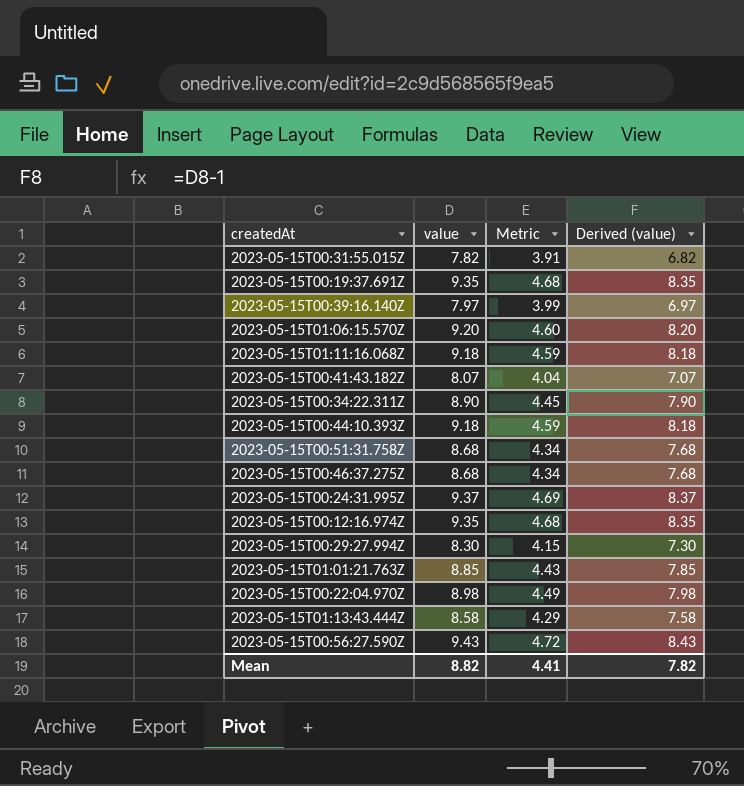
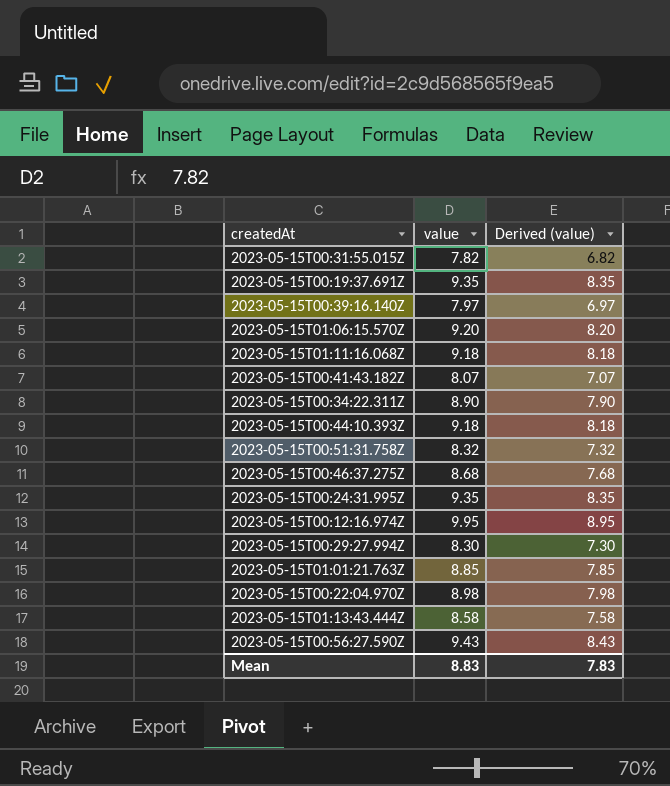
column Metric | formula: [value] * 0.5 -> none
2023-05-15T00:51:31.758Z | value: 8.68 -> 8.32
2023-05-15T00:51:31.758Z | Derived (value): 7.68 -> 7.32
2023-05-15T00:24:31.995Z | value: 9.37 -> 9.35
2023-05-15T00:24:31.995Z | Derived (value): 8.37 -> 8.35
2023-05-15T00:12:16.974Z | value: 9.35 -> 9.95
2023-05-15T00:12:16.974Z | Derived (value): 8.35 -> 8.95
Mean | value: 8.82 -> 8.83
Mean | Derived (value): 7.82 -> 7.83

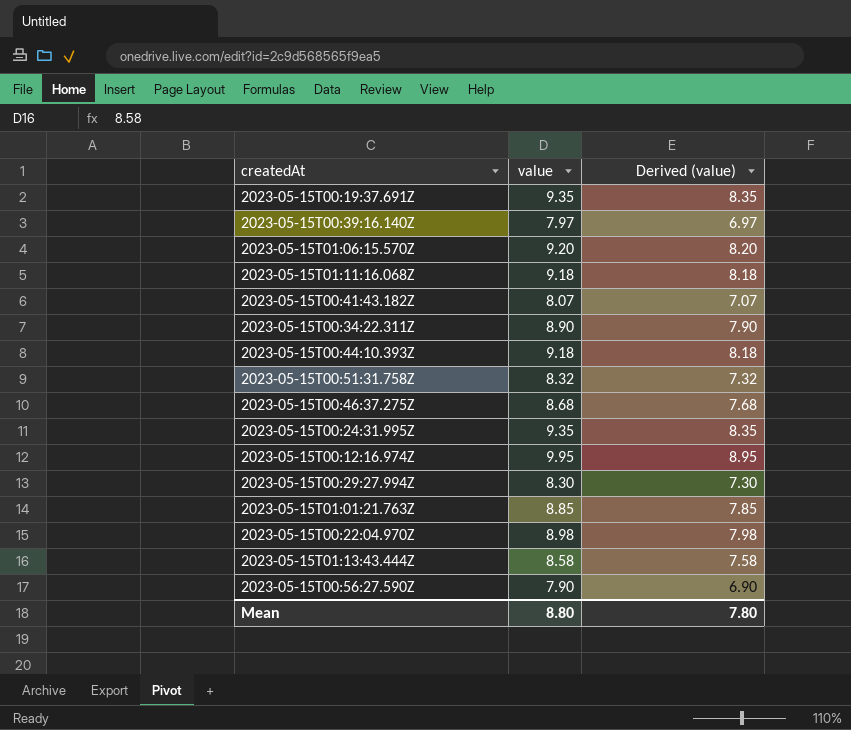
row 2023-05-15T00:31:55.015Z: 7.82 | 6.82 -> none
2023-05-15T00:56:27.590Z | value: 9.43 -> 7.90
2023-05-15T00:56:27.590Z | Derived (value): 8.43 -> 6.90
Mean | value: 8.83 -> 8.80
Mean | Derived (value): 7.83 -> 7.80

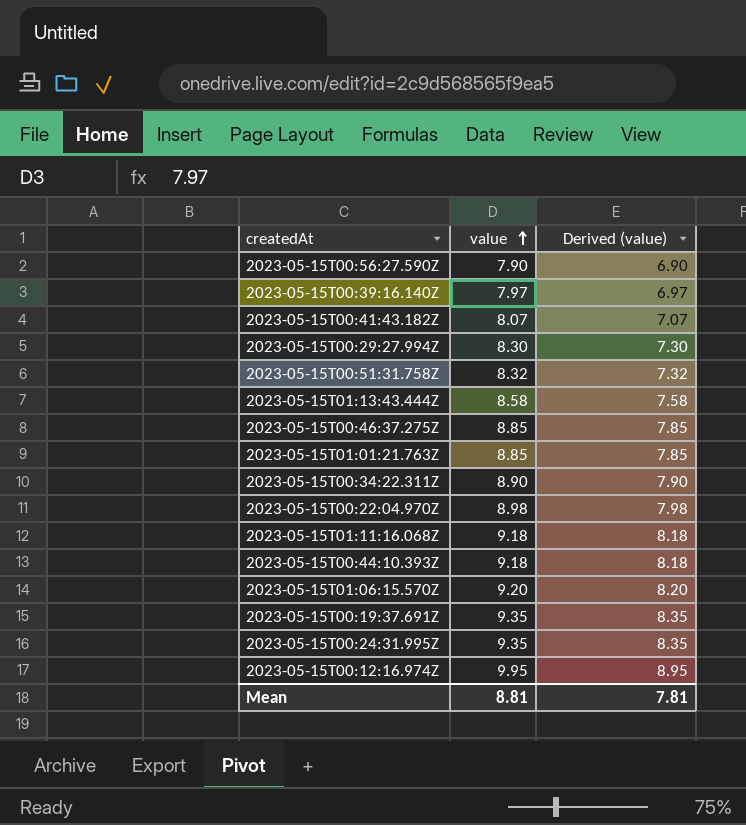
row order: none -> value ascending
2023-05-15T00:46:37.275Z | value: 8.68 -> 8.85
2023-05-15T00:46:37.275Z | Derived (value): 7.68 -> 7.85
Mean | value: 8.80 -> 8.81
Mean | Derived (value): 7.80 -> 7.81

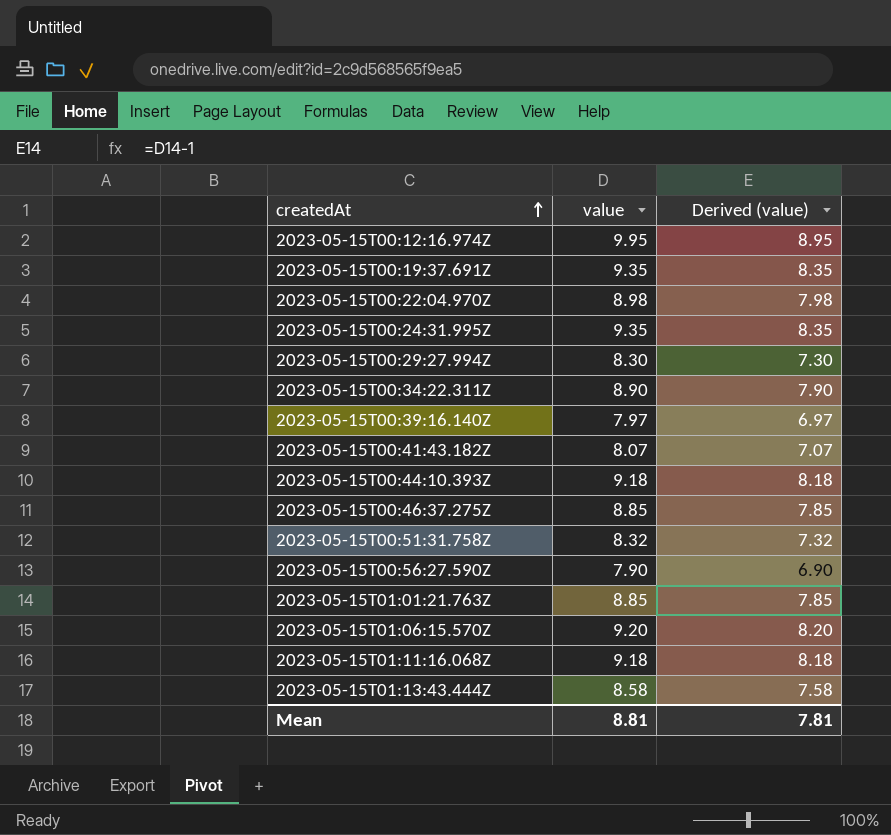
row order: value ascending -> createdAt ascending

